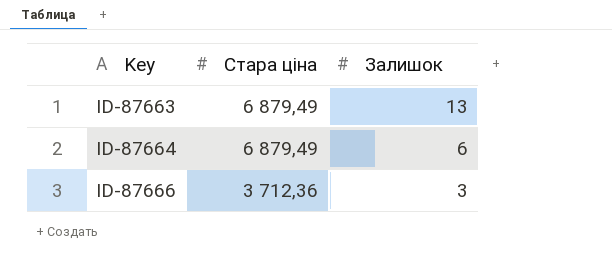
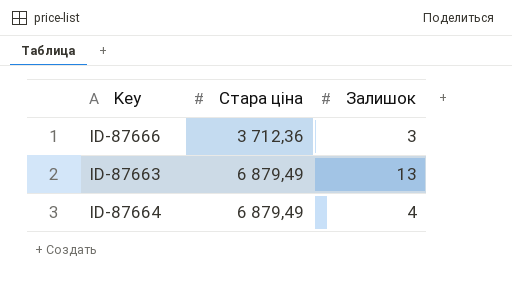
row order: Key ascending -> Стара ціна ascending
ID-87664 | Залишок: 6 -> 4

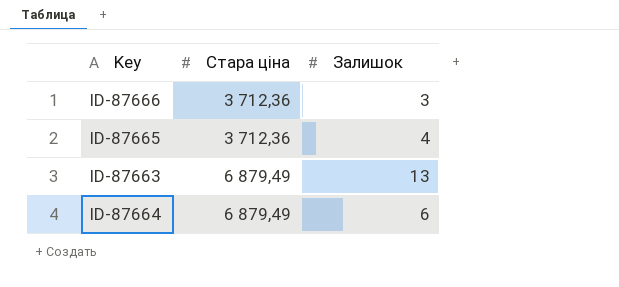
row ID-87665: none -> 3 712,36 | 4
ID-87664 | Залишок: 4 -> 6

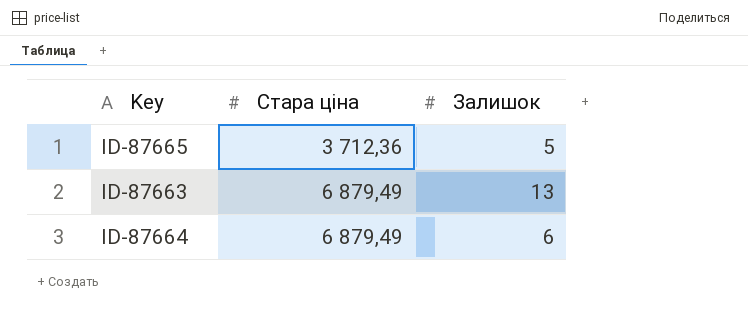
row ID-87666: 3 712,36 | 3 -> none
ID-87665 | Залишок: 4 -> 5

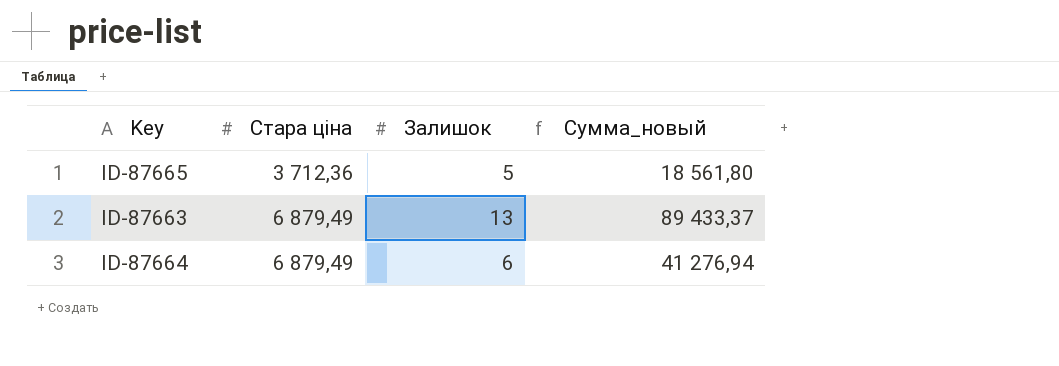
column Сумма_новый | formula: none -> [Стара ціна] * [Залишок]

